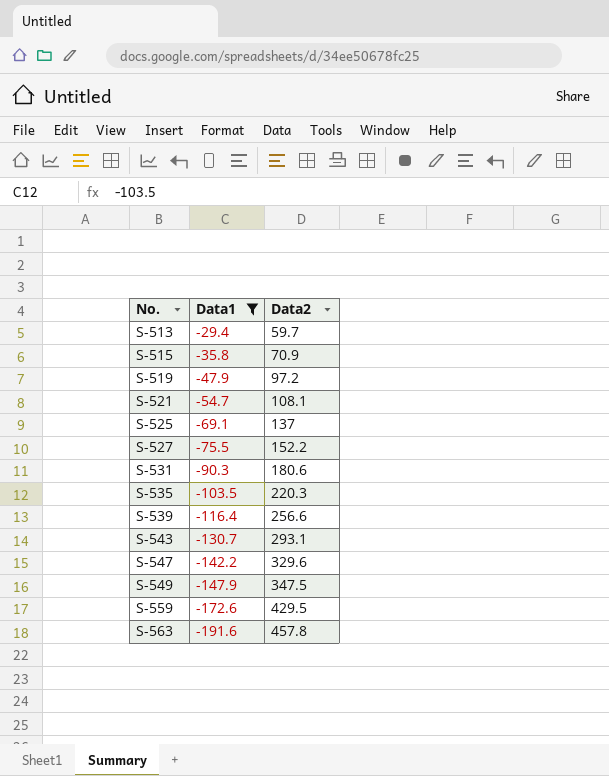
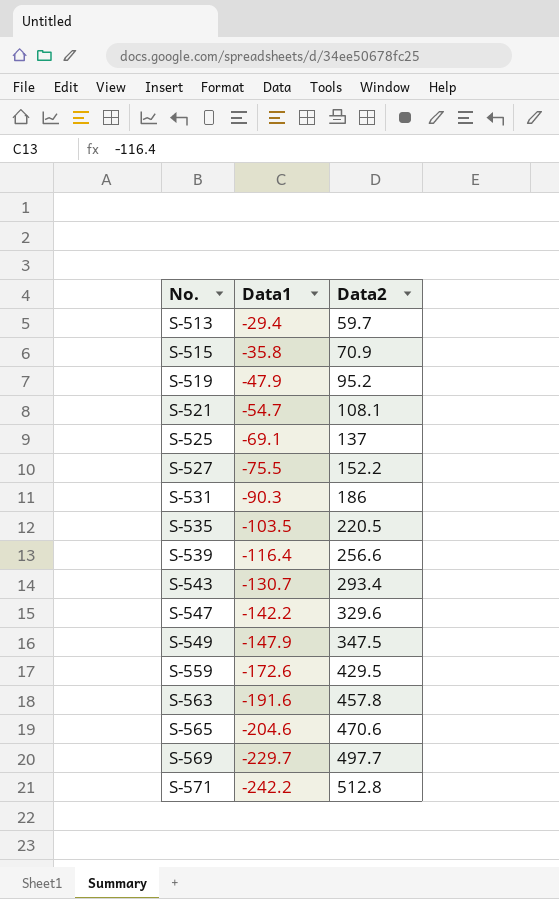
filter: Data1 >= -191.6 -> none
S-519 | Data2: 97.2 -> 95.2
S-531 | Data2: 180.6 -> 186
S-535 | Data2: 220.3 -> 220.5
S-543 | Data2: 293.1 -> 293.4

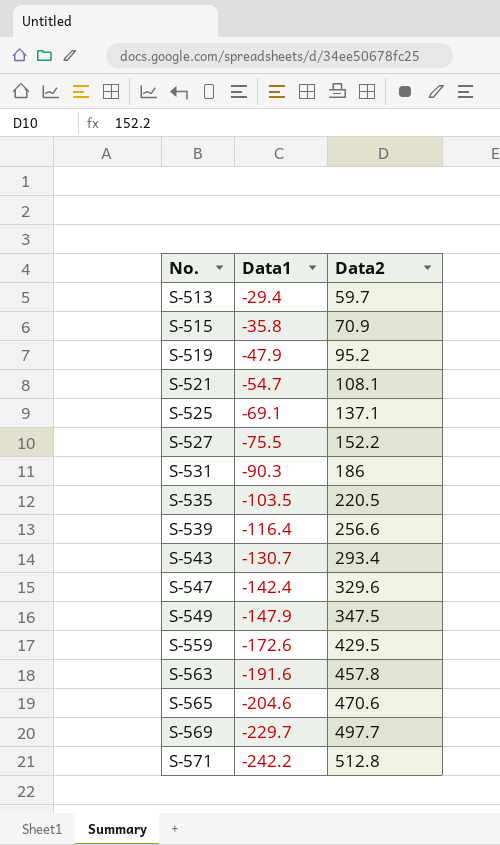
S-525 | Data2: 137 -> 137.1
S-547 | Data1: -142.2 -> -142.4

